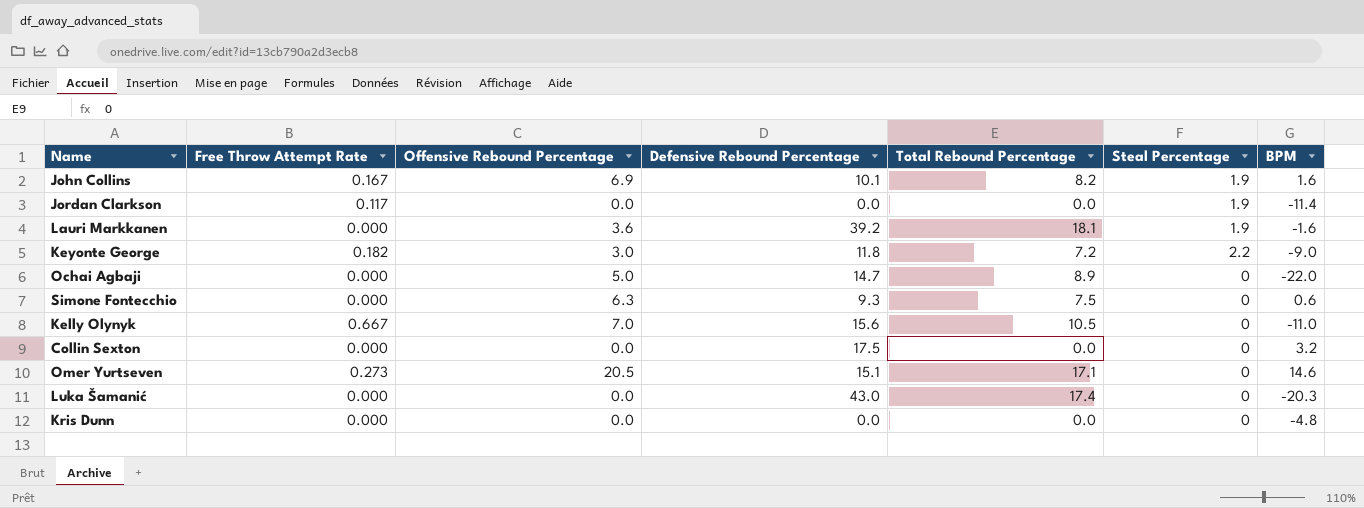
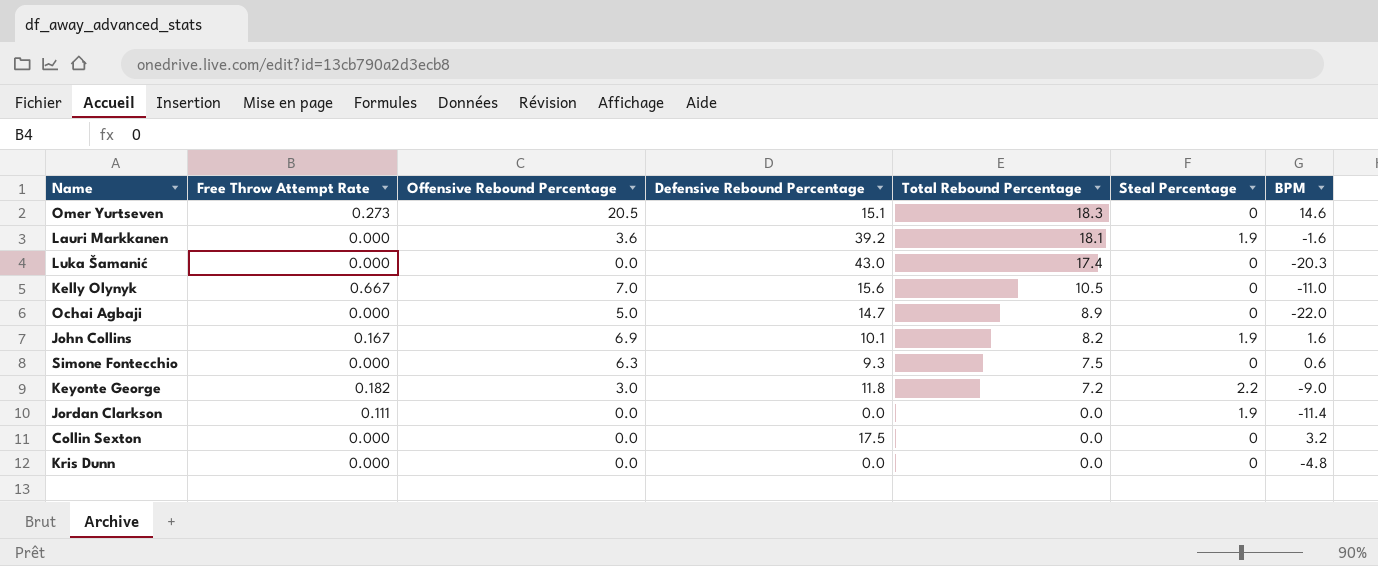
row order: none -> Total Rebound Percentage descending
Omer Yurtseven | Total Rebound Percentage: 17.1 -> 18.3
Jordan Clarkson | Free Throw Attempt Rate: 0.117 -> 0.111

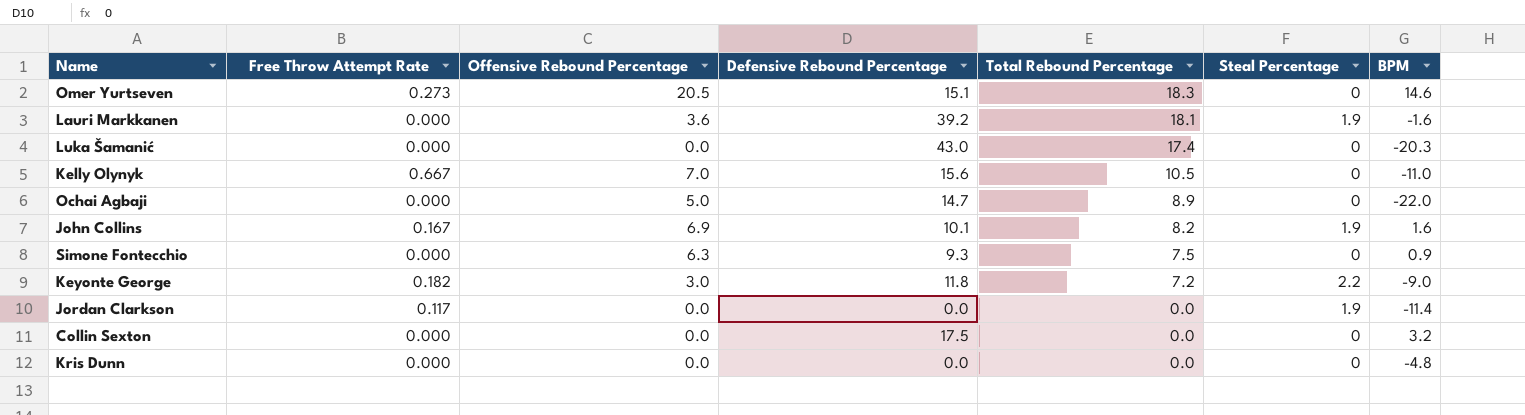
Simone Fontecchio | BPM: 0.6 -> 0.9
Jordan Clarkson | Free Throw Attempt Rate: 0.111 -> 0.117

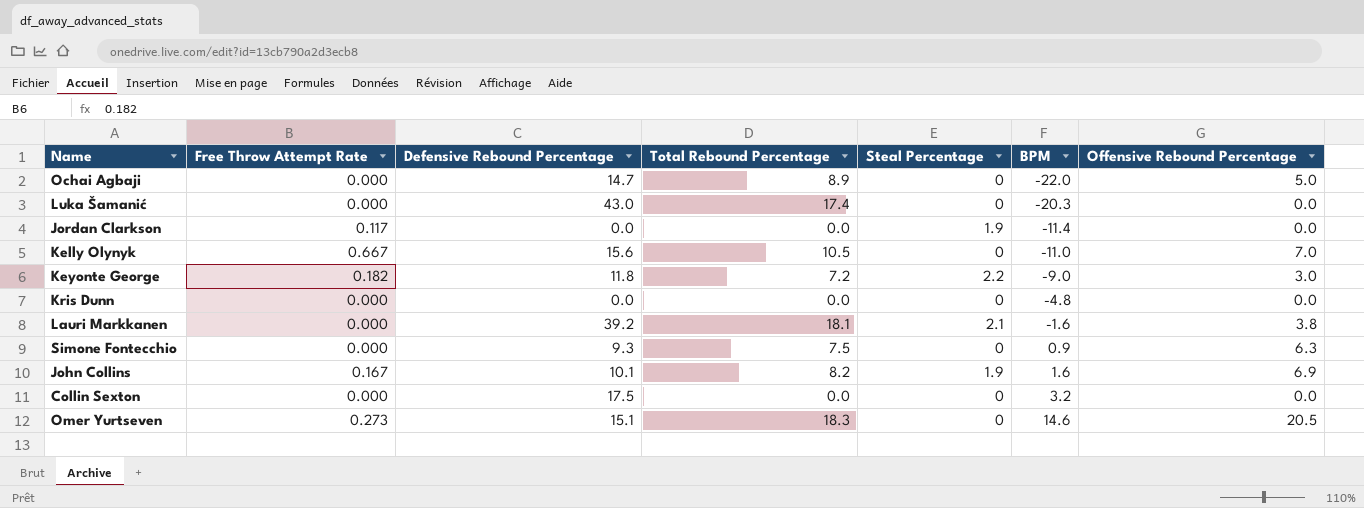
row order: Total Rebound Percentage descending -> BPM ascending
column Offensive Rebound Percentage | position: 3 -> 7
Lauri Markkanen | Steal Percentage: 1.9 -> 2.1
Lauri Markkanen | Offensive Rebound Percentage: 3.6 -> 3.8

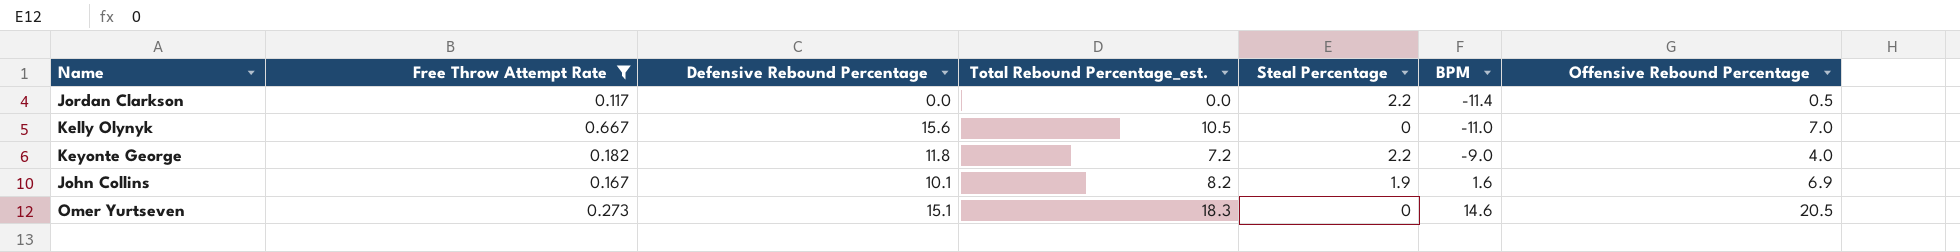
filter: none -> Free Throw Attempt Rate != 0.000
column name: Total Rebound Percentage -> Total Rebound Percentage_est.
Jordan Clarkson | Steal Percentage: 1.9 -> 2.2
Jordan Clarkson | Offensive Rebound Percentage: 0.0 -> 0.5
Keyonte George | Offensive Rebound Percentage: 3.0 -> 4.0

